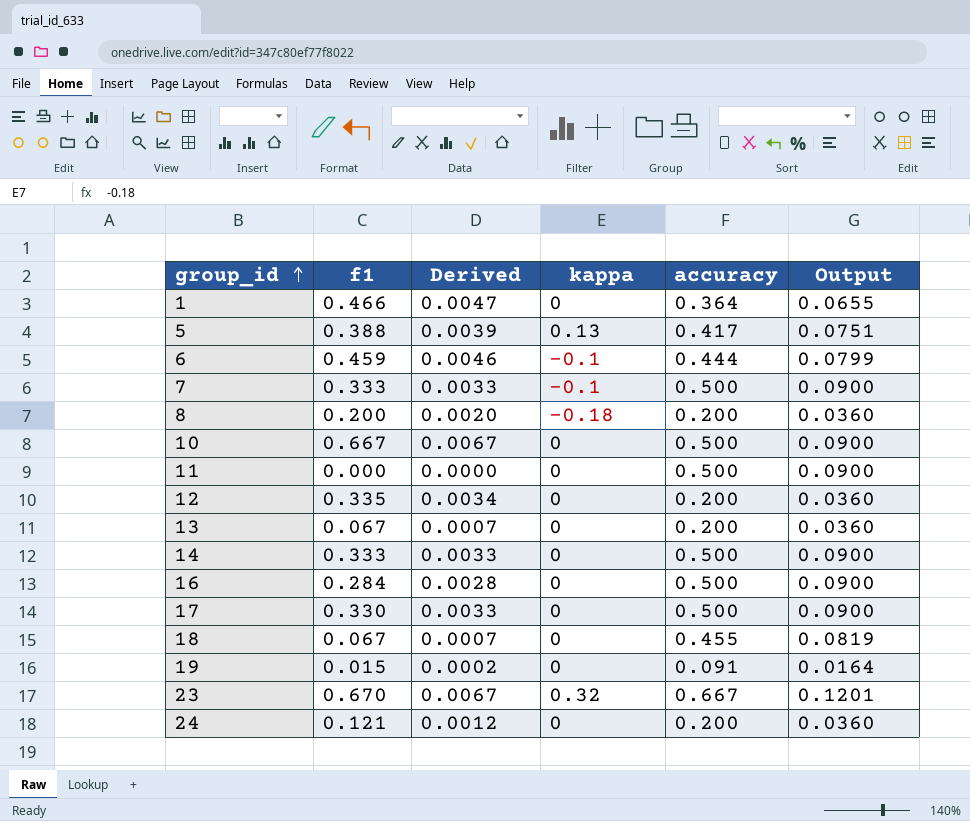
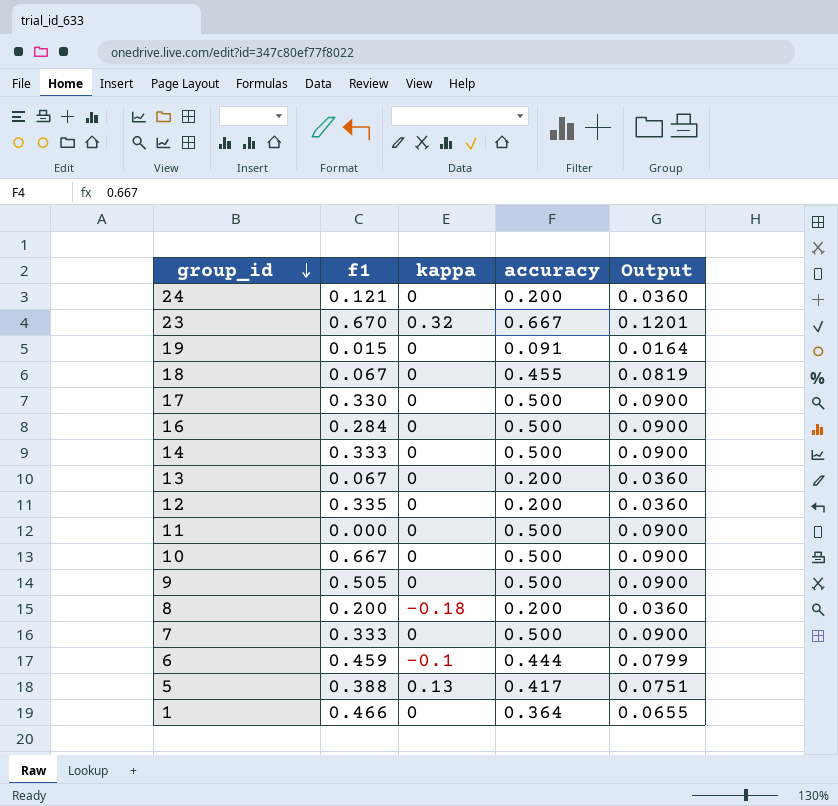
row order: group_id ascending -> group_id descending
column Derived | formula: [f1] * 0.01 -> none
row 9: none -> 0.505 | 0 | 0.500 | 0.0900
7 | kappa: -0.1 -> 0

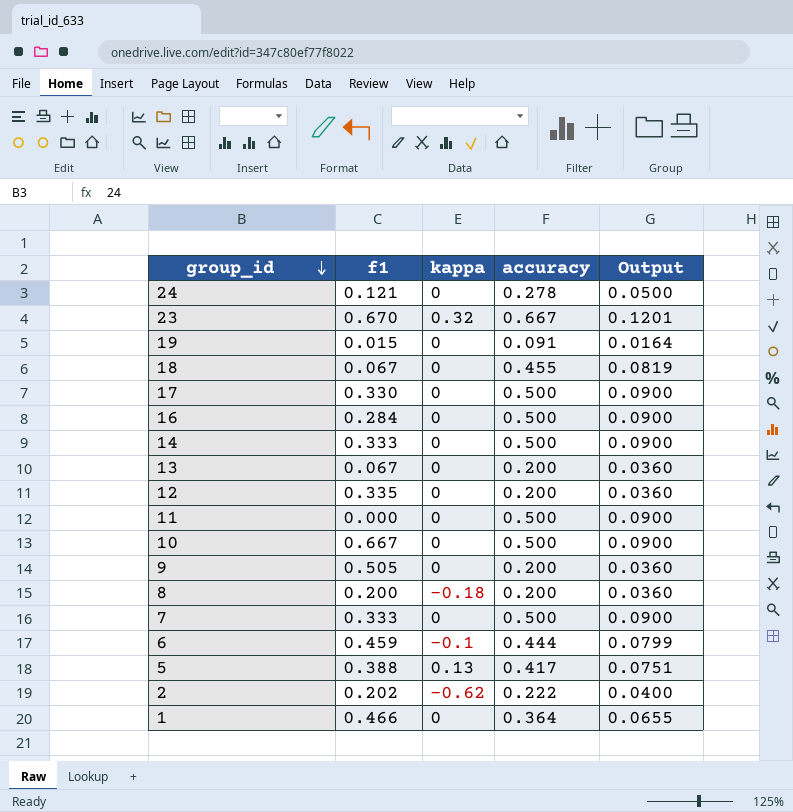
24 | accuracy: 0.200 -> 0.278
24 | Output: 0.0360 -> 0.0500
9 | accuracy: 0.500 -> 0.200
9 | Output: 0.0900 -> 0.0360
row 2: none -> 0.202 | -0.62 | 0.222 | 0.0400

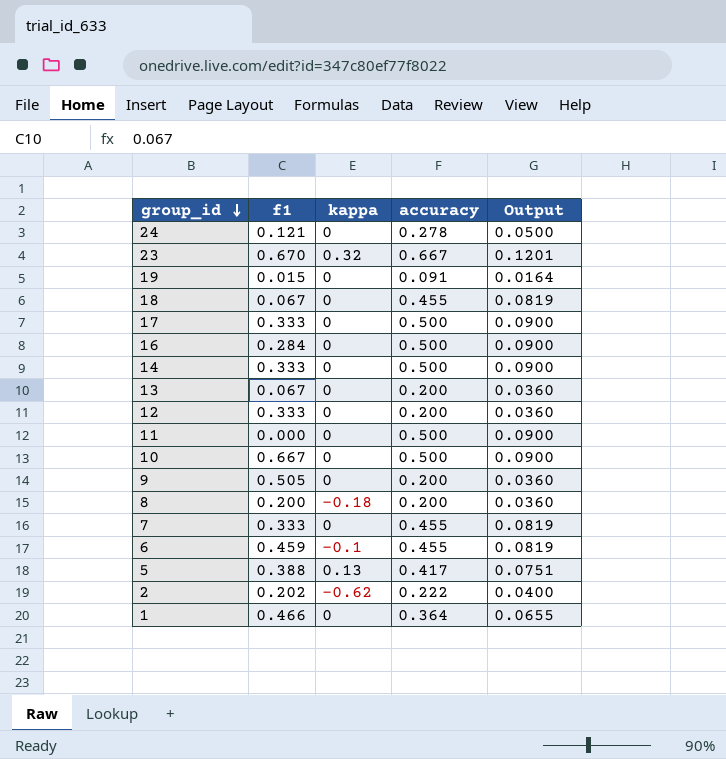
17 | f1: 0.330 -> 0.333
12 | f1: 0.335 -> 0.333
7 | accuracy: 0.500 -> 0.455
7 | Output: 0.0900 -> 0.0819
6 | accuracy: 0.444 -> 0.455
6 | Output: 0.0799 -> 0.0819

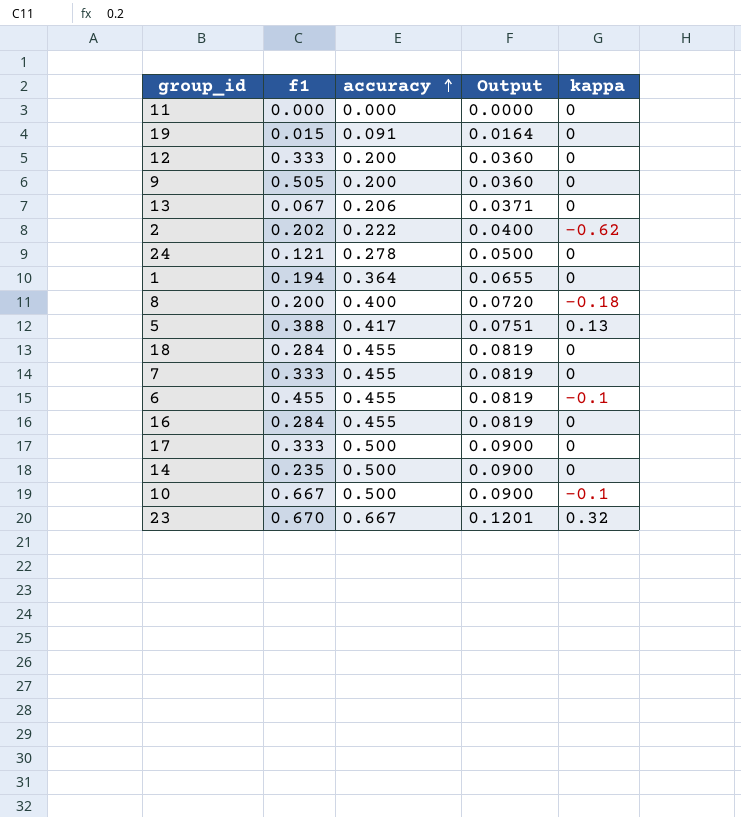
row order: group_id descending -> accuracy ascending
column kappa | position: 3 -> 5
11 | accuracy: 0.500 -> 0.000
11 | Output: 0.0900 -> 0.0000
13 | accuracy: 0.200 -> 0.206
13 | Output: 0.0360 -> 0.0371
1 | f1: 0.466 -> 0.194
8 | accuracy: 0.200 -> 0.400
8 | Output: 0.0360 -> 0.0720
18 | f1: 0.067 -> 0.284
6 | f1: 0.459 -> 0.455
16 | accuracy: 0.500 -> 0.455
16 | Output: 0.0900 -> 0.0819
14 | f1: 0.333 -> 0.235
10 | kappa: 0 -> -0.1

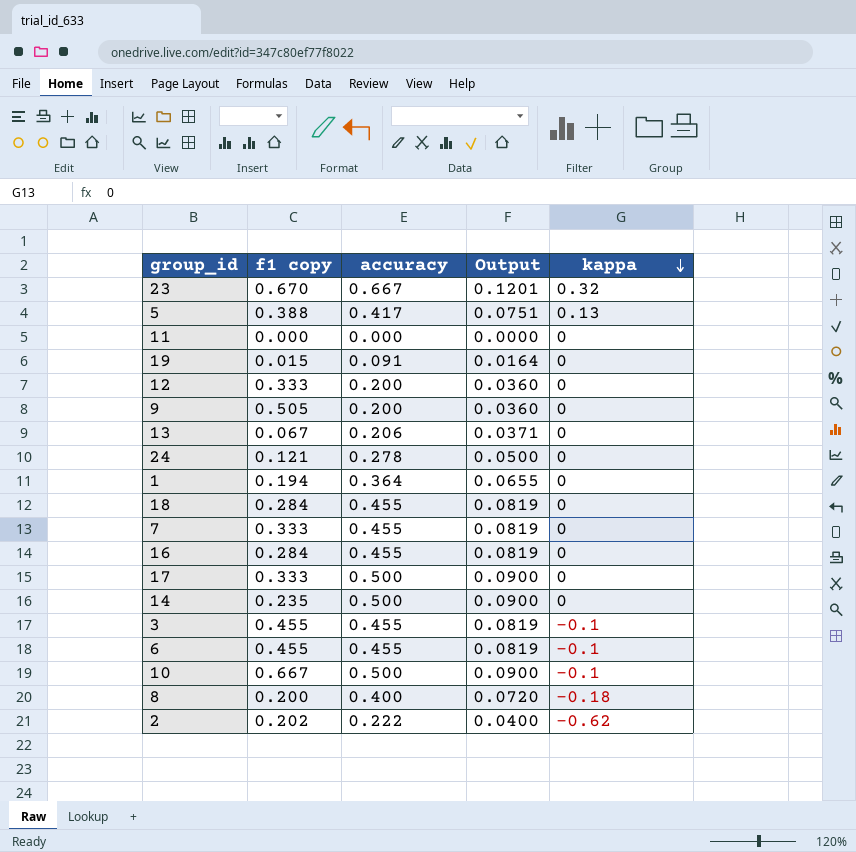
row order: accuracy ascending -> kappa descending
column name: f1 -> f1 copy
row 3: none -> 0.455 | 0.455 | 0.0819 | -0.1

